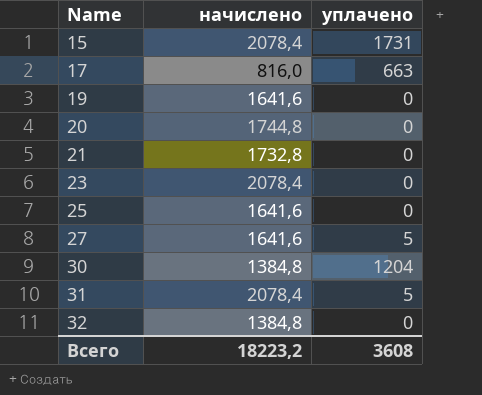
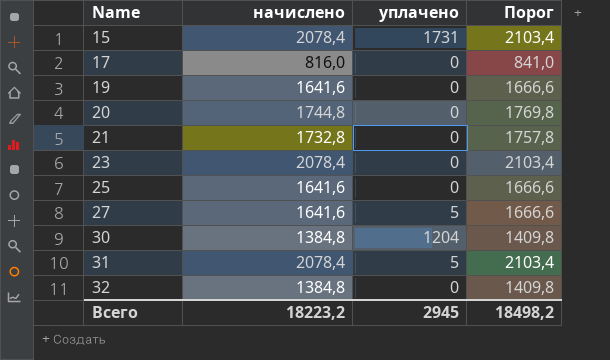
column Порог | formula: none -> [начислено] + 25
17 | уплачено: 663 -> 0
Всего | уплачено: 3608 -> 2945

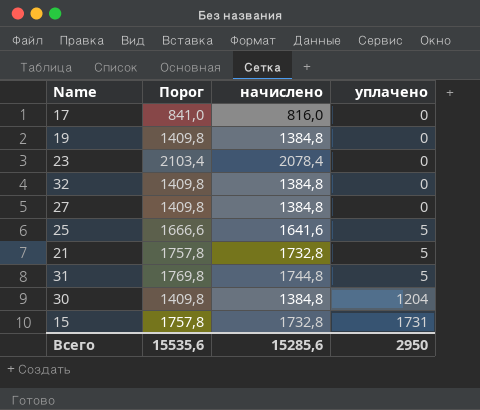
row order: Name ascending -> уплачено ascending
column Порог | position: 4 -> 2
row 20: 1744,8 | 0 | 1769,8 -> none
19 | Порог: 1666,6 -> 1409,8
19 | начислено: 1641,6 -> 1384,8
27 | Порог: 1666,6 -> 1409,8
27 | начислено: 1641,6 -> 1384,8
27 | уплачено: 5 -> 0
25 | уплачено: 0 -> 5
21 | уплачено: 0 -> 5
31 | Порог: 2103,4 -> 1769,8
31 | начислено: 2078,4 -> 1744,8
15 | Порог: 2103,4 -> 1757,8
15 | начислено: 2078,4 -> 1732,8
Всего | Порог: 18498,2 -> 15535,6
Всего | начислено: 18223,2 -> 15285,6
Всего | уплачено: 2945 -> 2950

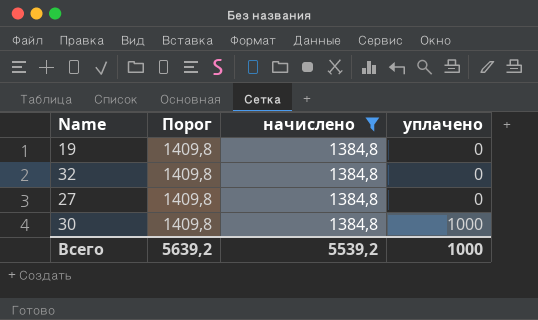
filter: none -> начислено = 1384,8
30 | уплачено: 1204 -> 1000
Всего | Порог: 15535,6 -> 5639,2
Всего | начислено: 15285,6 -> 5539,2
Всего | уплачено: 2950 -> 1000

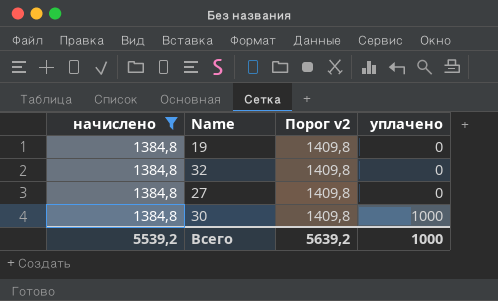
column начислено | position: 3 -> 1
column name: Порог -> Порог v2

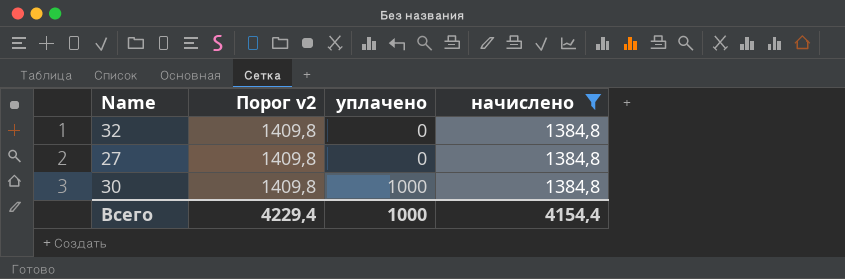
column начислено | position: 1 -> 4
row 19: 1384,8 | 1409,8 | 0 -> none
Всего | Порог v2: 5639,2 -> 4229,4
Всего | начислено: 5539,2 -> 4154,4

